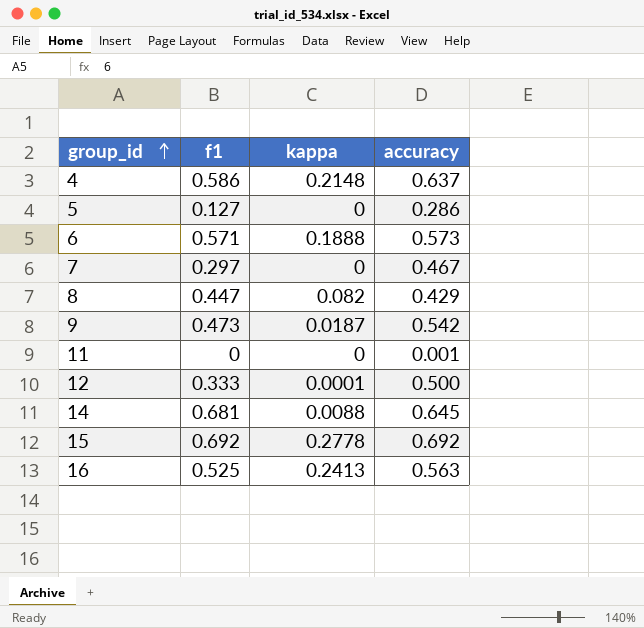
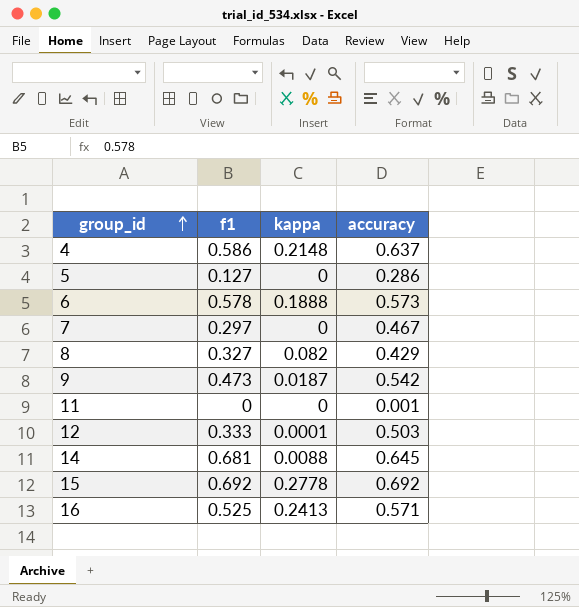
6 | f1: 0.571 -> 0.578
8 | f1: 0.447 -> 0.327
12 | accuracy: 0.500 -> 0.503
16 | accuracy: 0.563 -> 0.571

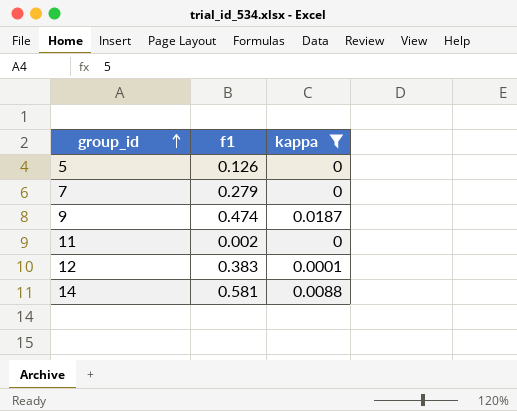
filter: none -> kappa <= 0.0187
column accuracy | position: 4 -> none
5 | f1: 0.127 -> 0.126
7 | f1: 0.297 -> 0.279
9 | f1: 0.473 -> 0.474
11 | f1: 0 -> 0.002
12 | f1: 0.333 -> 0.383
14 | f1: 0.681 -> 0.581

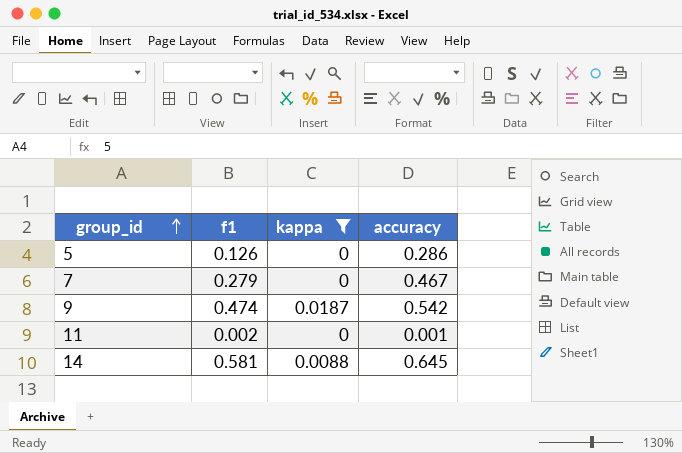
column accuracy | position: none -> 4
row 12: 0.383 | 0.0001 -> none

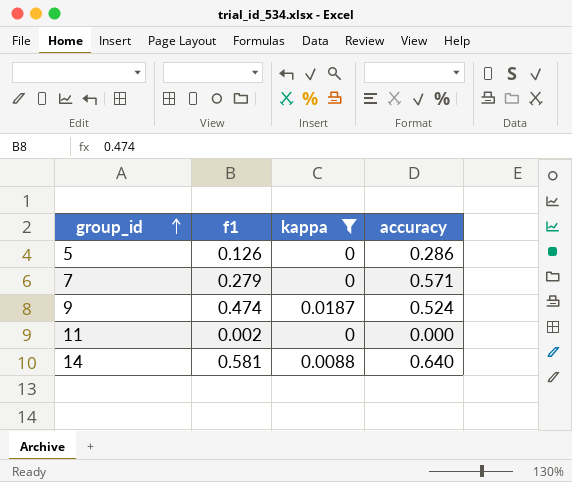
7 | accuracy: 0.467 -> 0.571
9 | accuracy: 0.542 -> 0.524
11 | accuracy: 0.001 -> 0.000
14 | accuracy: 0.645 -> 0.640

